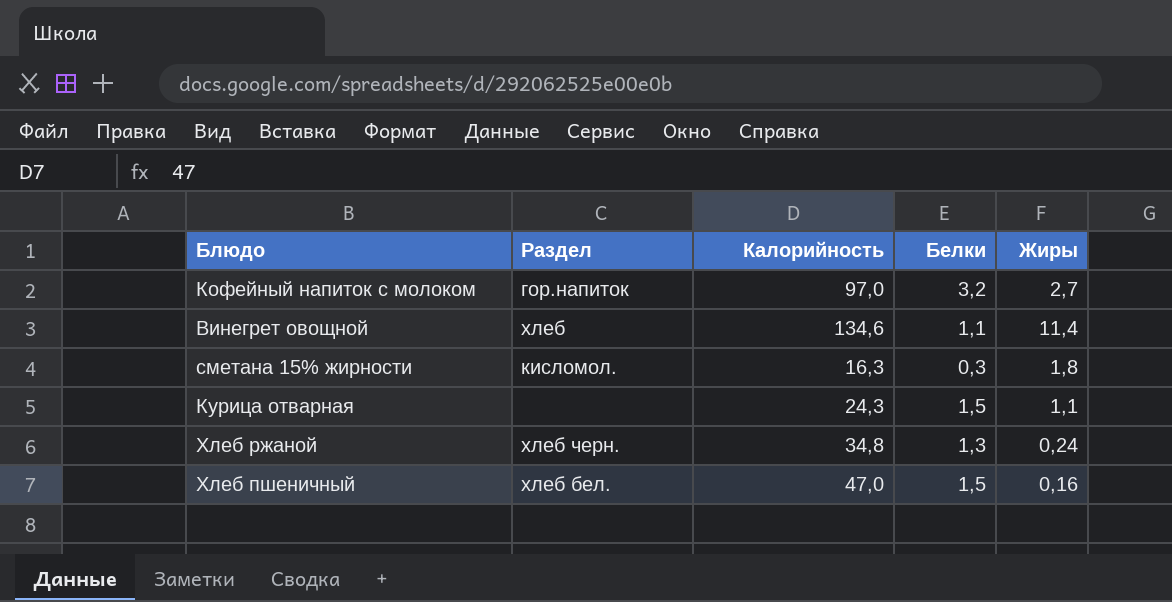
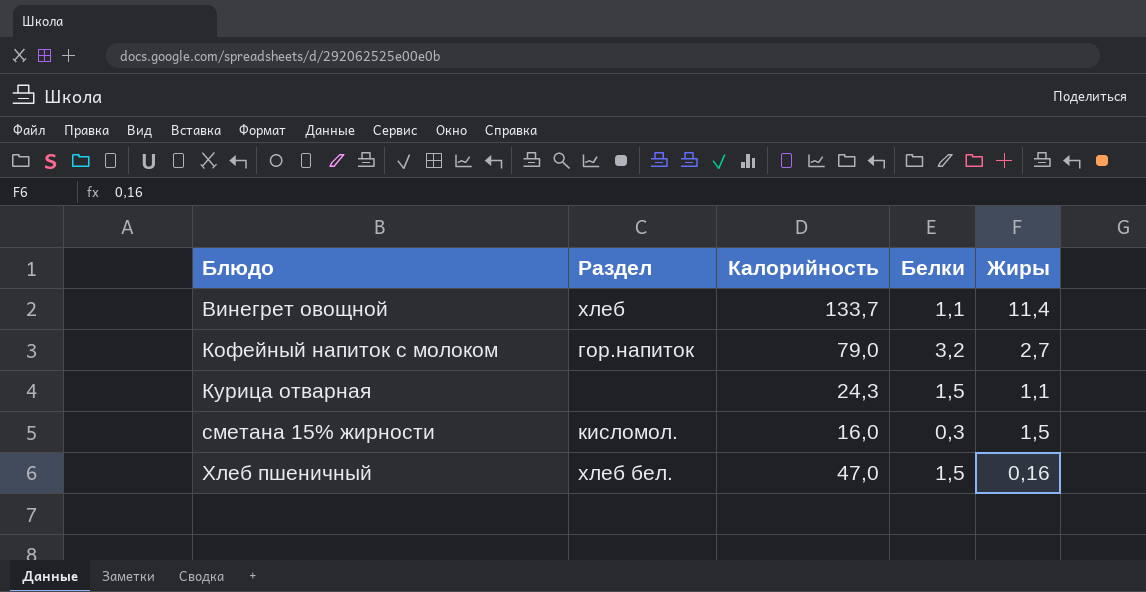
row order: none -> Блюдо ascending
row Хлеб ржаной: хлеб черн. | 34,8 | 1,3 | 0,24 -> none
Винегрет овощной | Калорийность: 134,6 -> 133,7
Кофейный напиток с молоком | Калорийность: 97,0 -> 79,0
сметана 15% жирности | Калорийность: 16,3 -> 16,0
сметана 15% жирности | Жиры: 1,8 -> 1,5

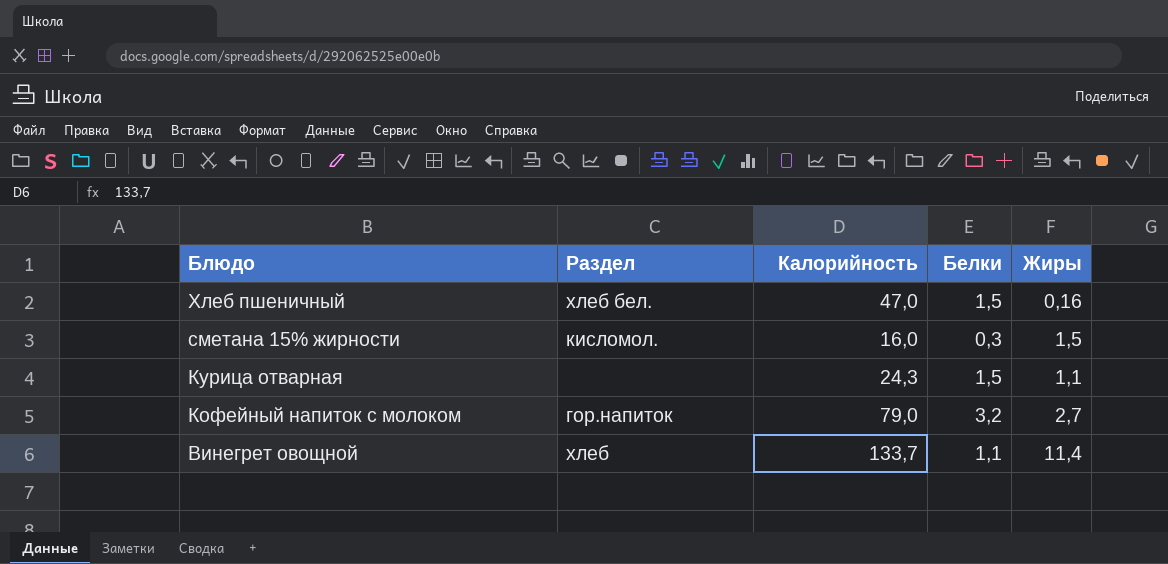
row order: Блюдо ascending -> Блюдо descending

